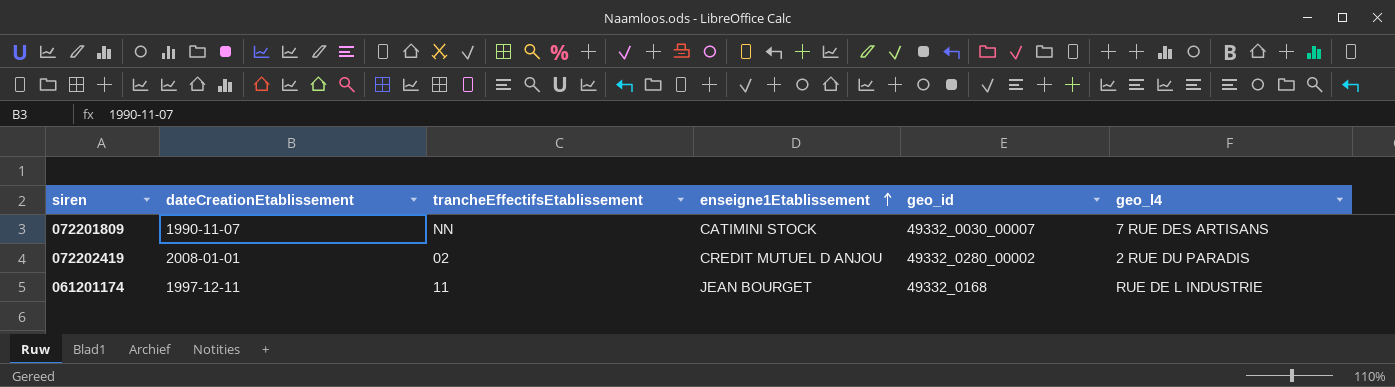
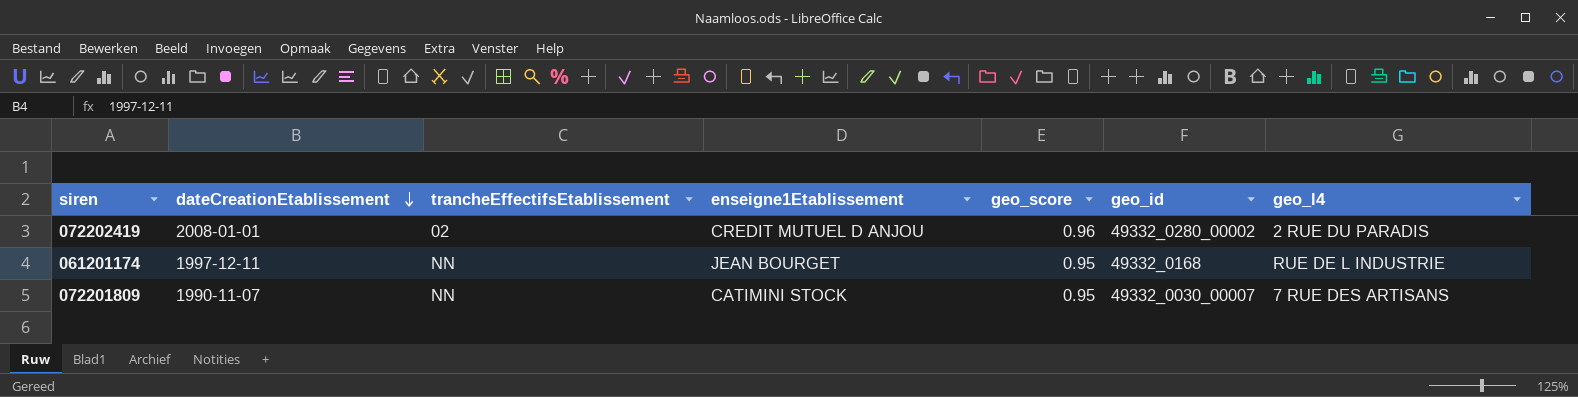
row order: enseigne1Etablissement ascending -> dateCreationEtablissement descending
column geo_score | position: none -> 5
061201174 | trancheEffectifsEtablissement: 11 -> NN

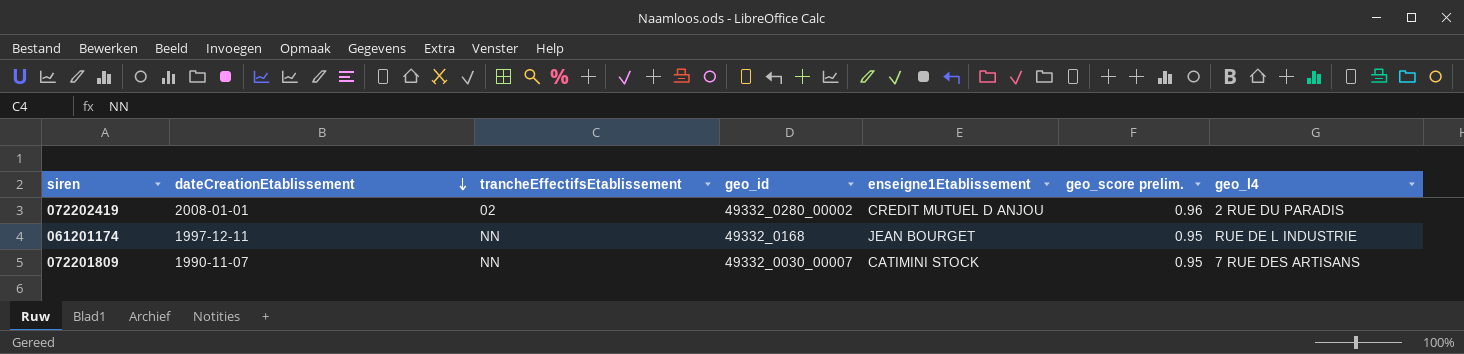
column geo_id | position: 6 -> 4
column name: geo_score -> geo_score prelim.

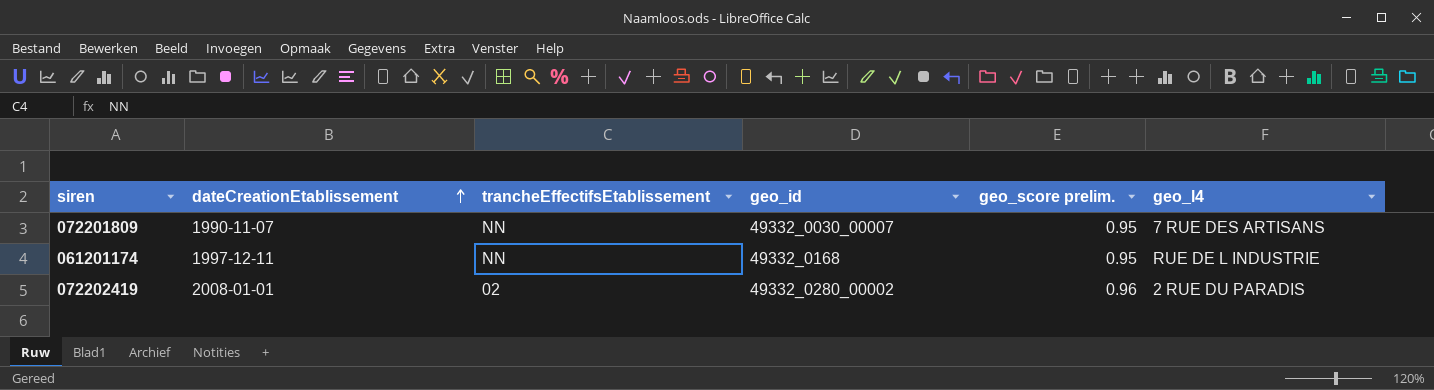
row order: dateCreationEtablissement descending -> dateCreationEtablissement ascending
column enseigne1Etablissement | position: 5 -> none

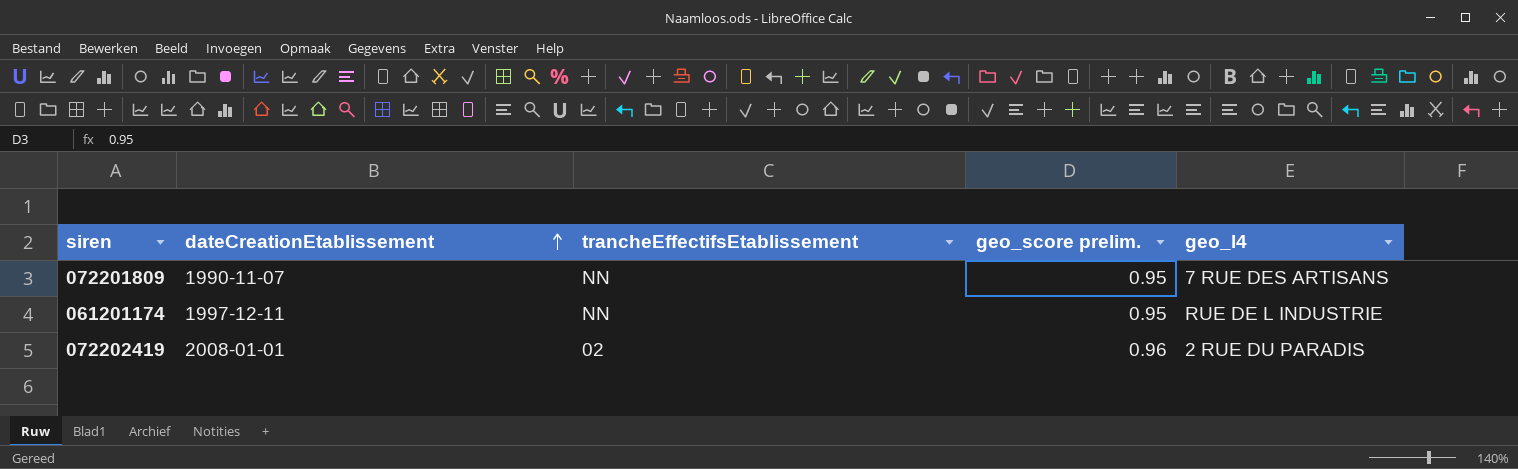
column geo_id | position: 4 -> none

